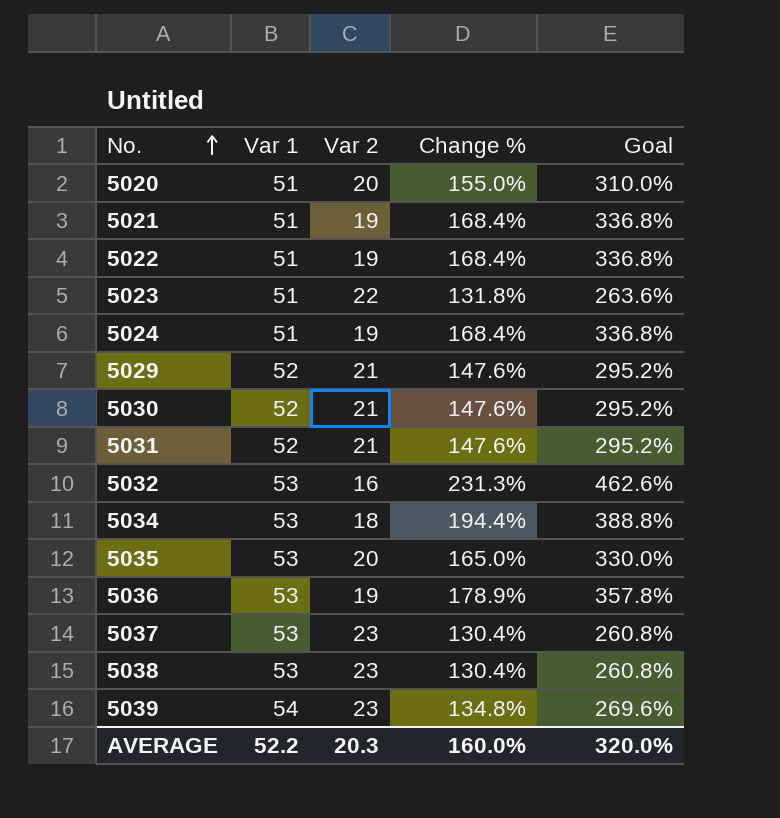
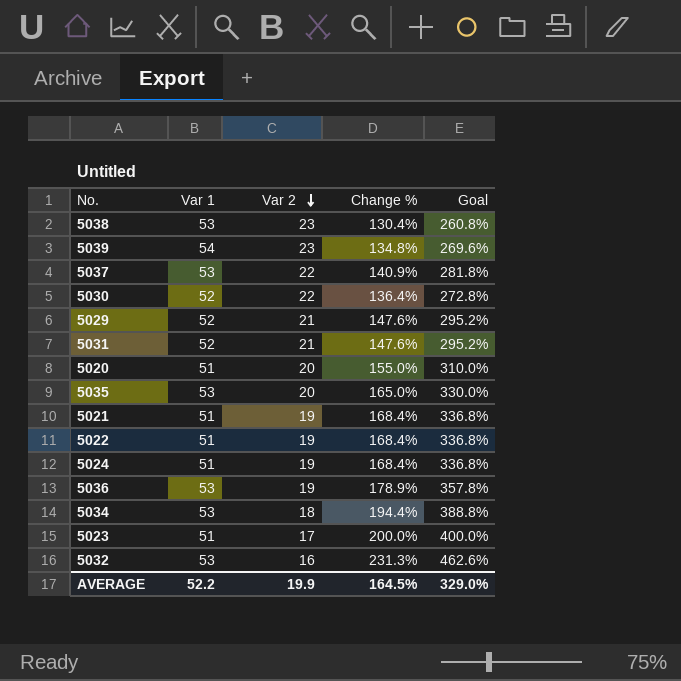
row order: No. ascending -> Var 2 descending
5037 | Var 2: 23 -> 22
5037 | Change %: 130.4% -> 140.9%
5037 | Goal: 260.8% -> 281.8%
5030 | Var 2: 21 -> 22
5030 | Change %: 147.6% -> 136.4%
5030 | Goal: 295.2% -> 272.8%
5023 | Var 2: 22 -> 17
5023 | Change %: 131.8% -> 200.0%
5023 | Goal: 263.6% -> 400.0%
AVERAGE | Var 2: 20.3 -> 19.9
AVERAGE | Change %: 160.0% -> 164.5%
AVERAGE | Goal: 320.0% -> 329.0%

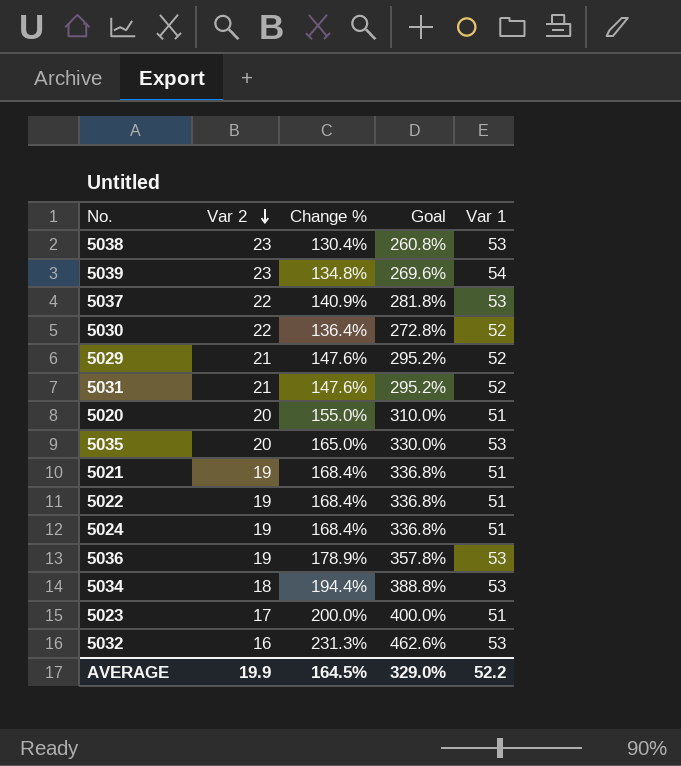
column Var 1 | position: 2 -> 5

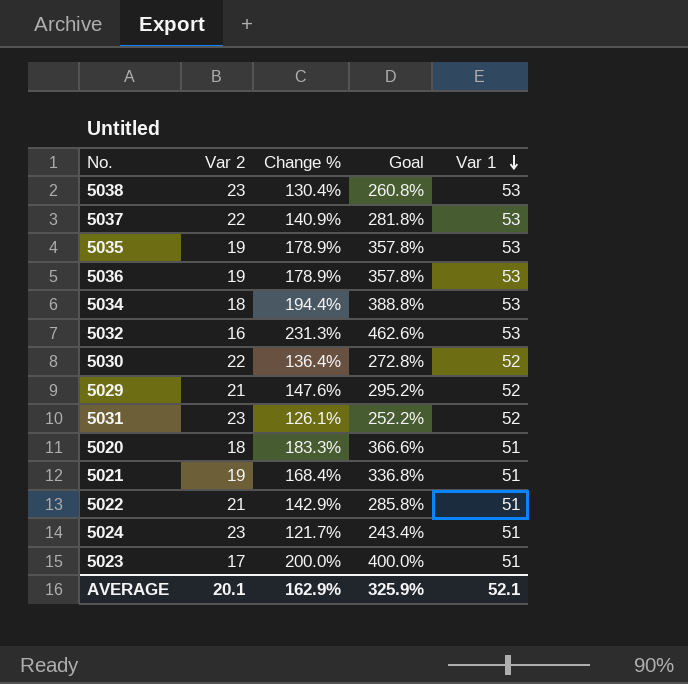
row order: Var 2 descending -> Var 1 descending
row 5039: 23 | 134.8% | 269.6% | 54 -> none
5035 | Var 2: 20 -> 19
5035 | Change %: 165.0% -> 178.9%
5035 | Goal: 330.0% -> 357.8%
5031 | Var 2: 21 -> 23
5031 | Change %: 147.6% -> 126.1%
5031 | Goal: 295.2% -> 252.2%
5020 | Var 2: 20 -> 18
5020 | Change %: 155.0% -> 183.3%
5020 | Goal: 310.0% -> 366.6%
5022 | Var 2: 19 -> 21
5022 | Change %: 168.4% -> 142.9%
5022 | Goal: 336.8% -> 285.8%
5024 | Var 2: 19 -> 23
5024 | Change %: 168.4% -> 121.7%
5024 | Goal: 336.8% -> 243.4%
AVERAGE | Var 2: 19.9 -> 20.1
AVERAGE | Change %: 164.5% -> 162.9%
AVERAGE | Goal: 329.0% -> 325.9%
AVERAGE | Var 1: 52.2 -> 52.1

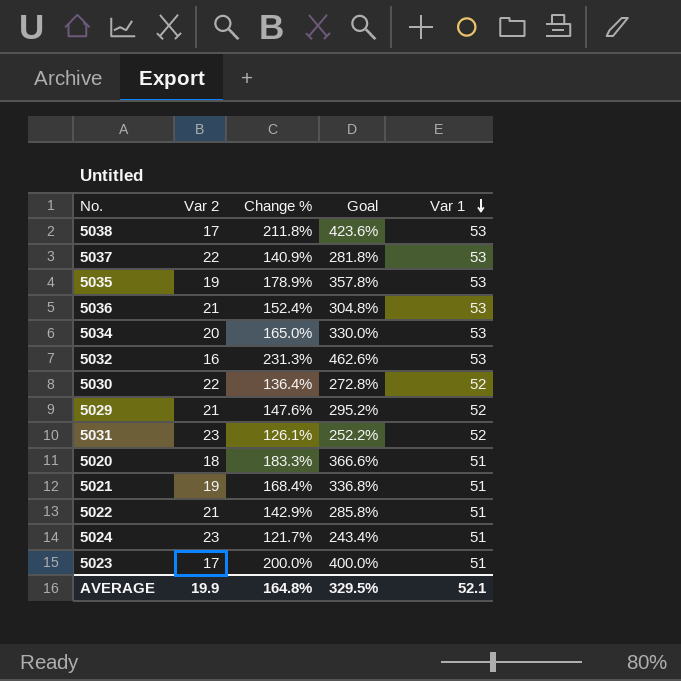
5038 | Var 2: 23 -> 17
5038 | Change %: 130.4% -> 211.8%
5038 | Goal: 260.8% -> 423.6%
5036 | Var 2: 19 -> 21
5036 | Change %: 178.9% -> 152.4%
5036 | Goal: 357.8% -> 304.8%
5034 | Var 2: 18 -> 20
5034 | Change %: 194.4% -> 165.0%
5034 | Goal: 388.8% -> 330.0%
AVERAGE | Var 2: 20.1 -> 19.9
AVERAGE | Change %: 162.9% -> 164.8%
AVERAGE | Goal: 325.9% -> 329.5%

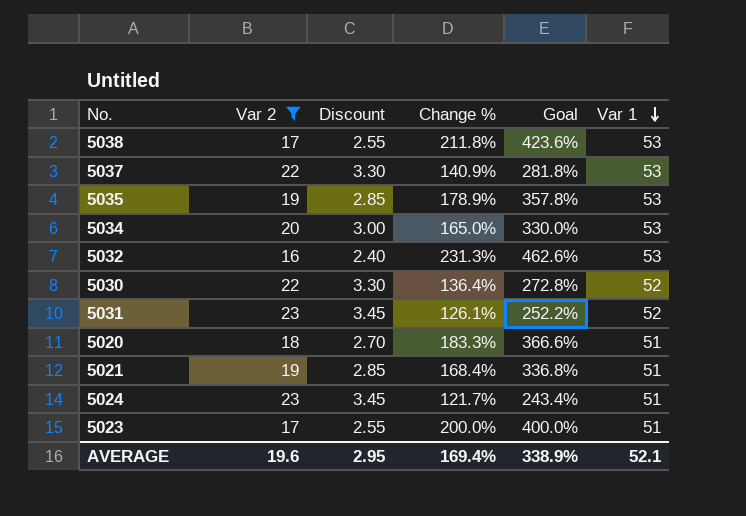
filter: none -> Var 2 != 21
column Discount | formula: none -> [Var 2] * 0.15
AVERAGE | Var 2: 19.9 -> 19.6
AVERAGE | Change %: 164.8% -> 169.4%
AVERAGE | Goal: 329.5% -> 338.9%

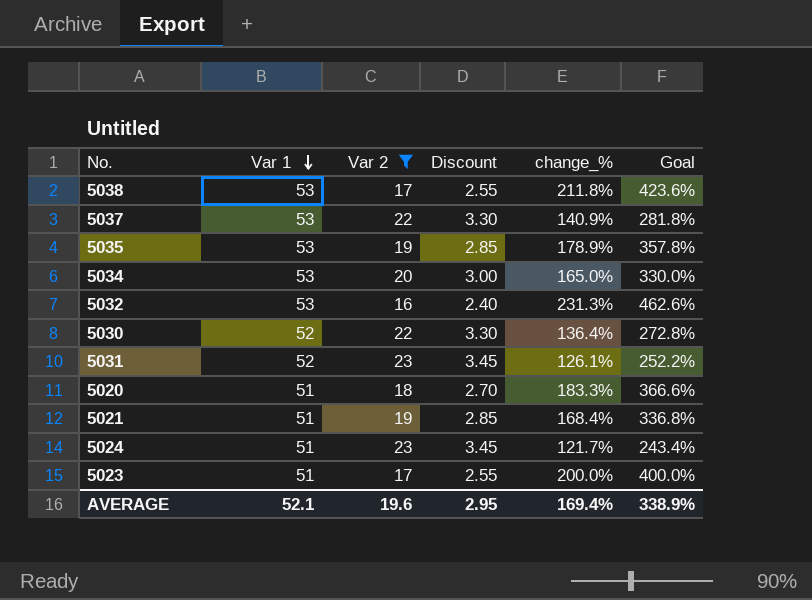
column Var 1 | position: 6 -> 2
column name: Change % -> change_%

